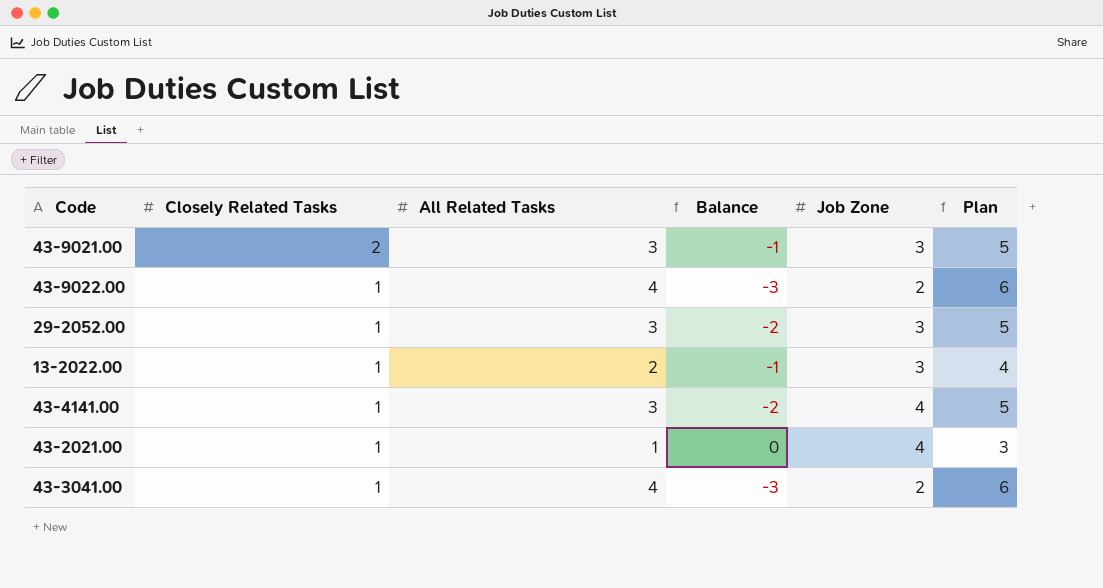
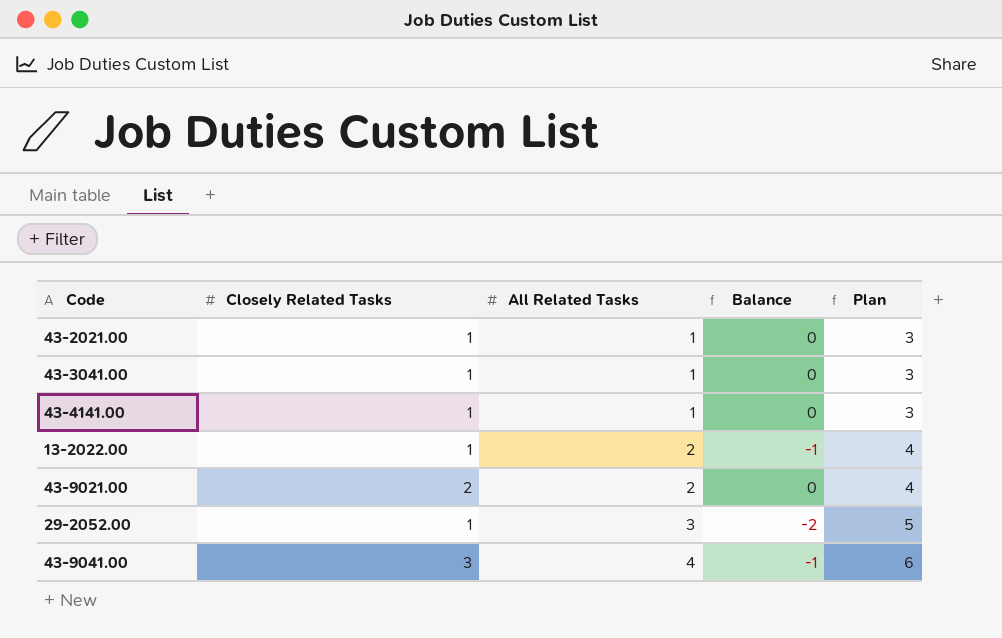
row order: Closely Related Tasks descending -> All Related Tasks ascending
column Job Zone | position: 5 -> none
row 43-9022.00: 1 | 4 | -3 | 2 | 6 -> none
43-3041.00 | All Related Tasks: 4 -> 1
43-3041.00 | Balance: -3 -> 0
43-3041.00 | Plan: 6 -> 3
43-4141.00 | All Related Tasks: 3 -> 1
43-4141.00 | Balance: -2 -> 0
43-4141.00 | Plan: 5 -> 3
43-9021.00 | All Related Tasks: 3 -> 2
43-9021.00 | Balance: -1 -> 0
43-9021.00 | Plan: 5 -> 4
row 43-9041.00: none -> 3 | 4 | -1 | 6

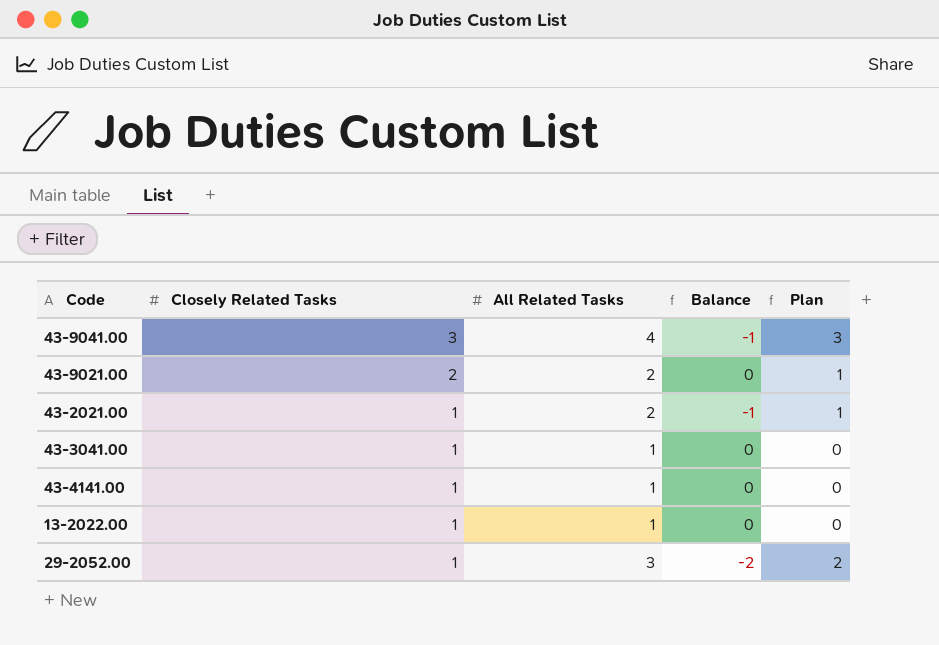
row order: All Related Tasks ascending -> Closely Related Tasks descending
column Plan | formula: [All Related Tasks] + 2 -> [All Related Tasks] - 1
43-2021.00 | All Related Tasks: 1 -> 2
43-2021.00 | Balance: 0 -> -1
13-2022.00 | All Related Tasks: 2 -> 1
13-2022.00 | Balance: -1 -> 0

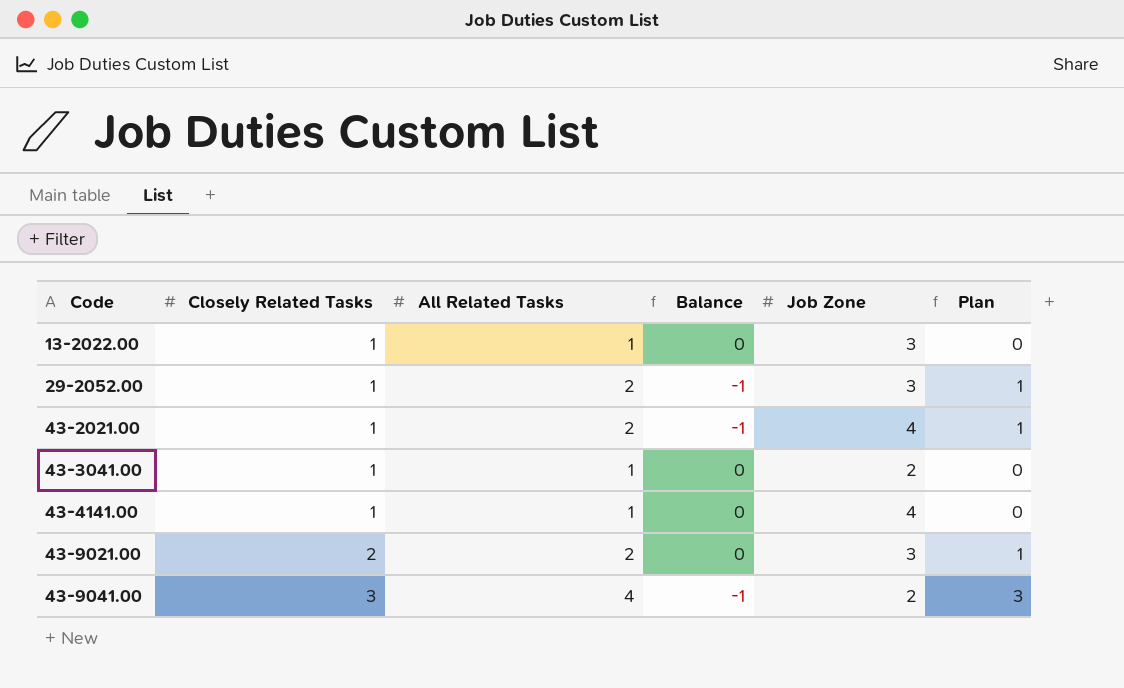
row order: Closely Related Tasks descending -> Code ascending
column Job Zone | position: none -> 5
29-2052.00 | All Related Tasks: 3 -> 2
29-2052.00 | Balance: -2 -> -1
29-2052.00 | Plan: 2 -> 1

